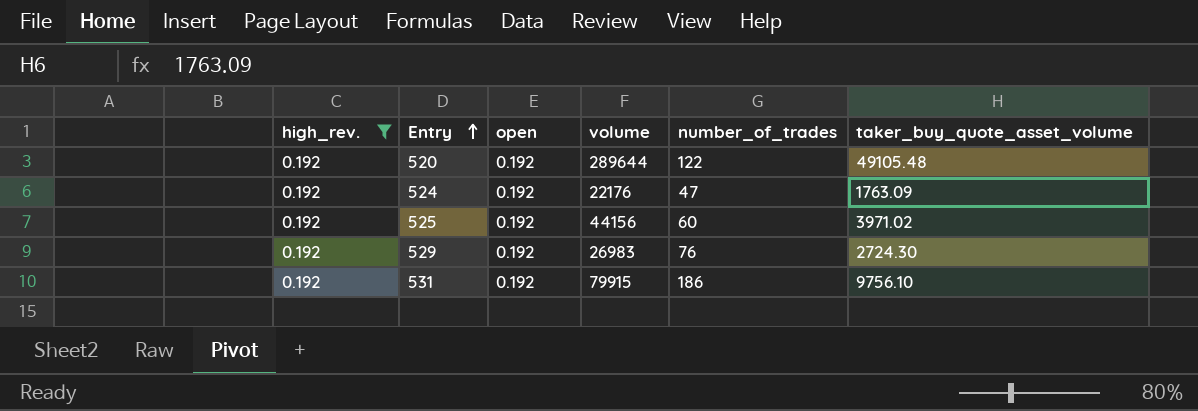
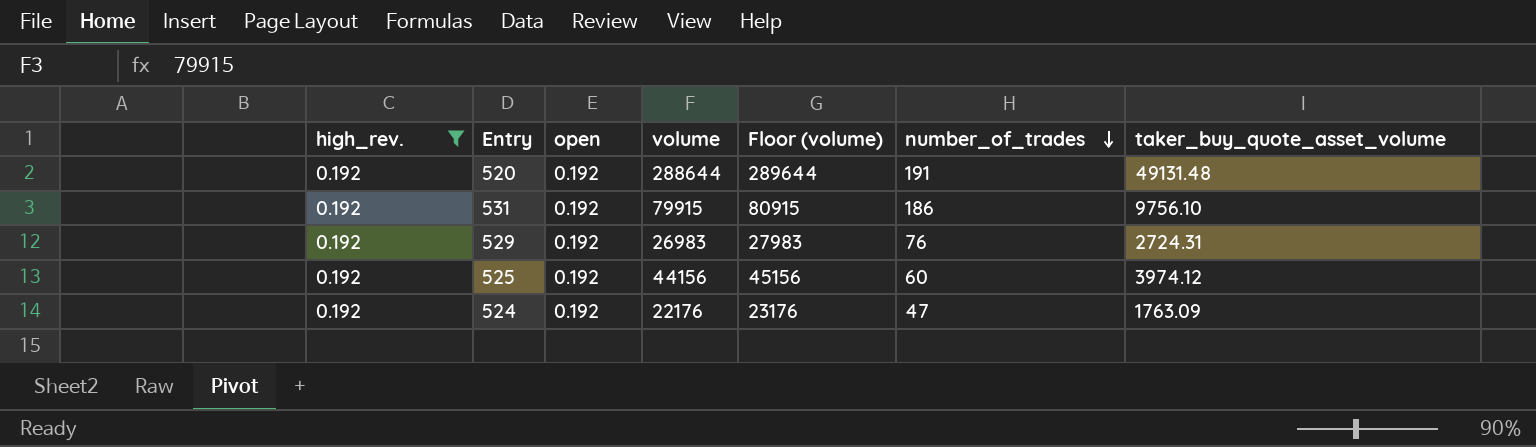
row order: Entry ascending -> number_of_trades descending
column Floor (volume) | formula: none -> [volume] + 1000
520 | volume: 289644 -> 288644
520 | number_of_trades: 122 -> 191
520 | taker_buy_quote_asset_volume: 49105.48 -> 49131.48
529 | taker_buy_quote_asset_volume: 2724.30 -> 2724.31
525 | taker_buy_quote_asset_volume: 3971.02 -> 3974.12

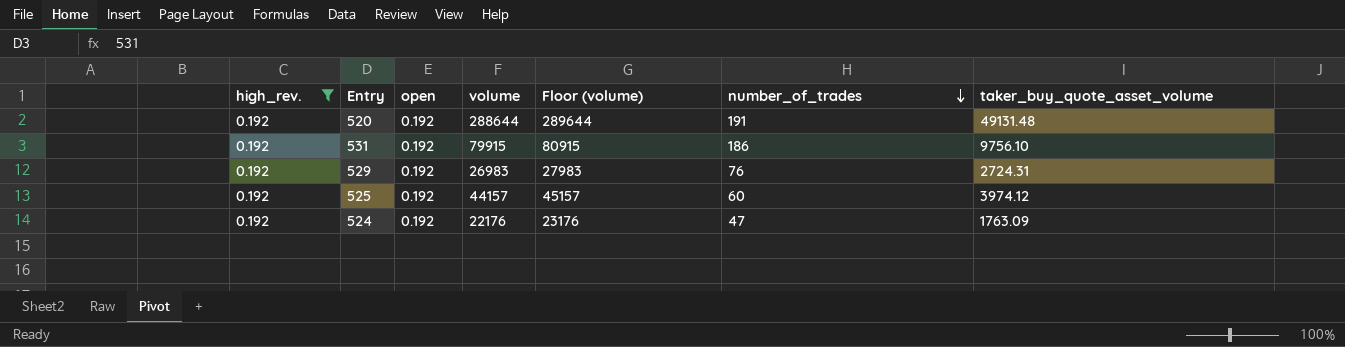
525 | volume: 44156 -> 44157
525 | Floor (volume): 45156 -> 45157

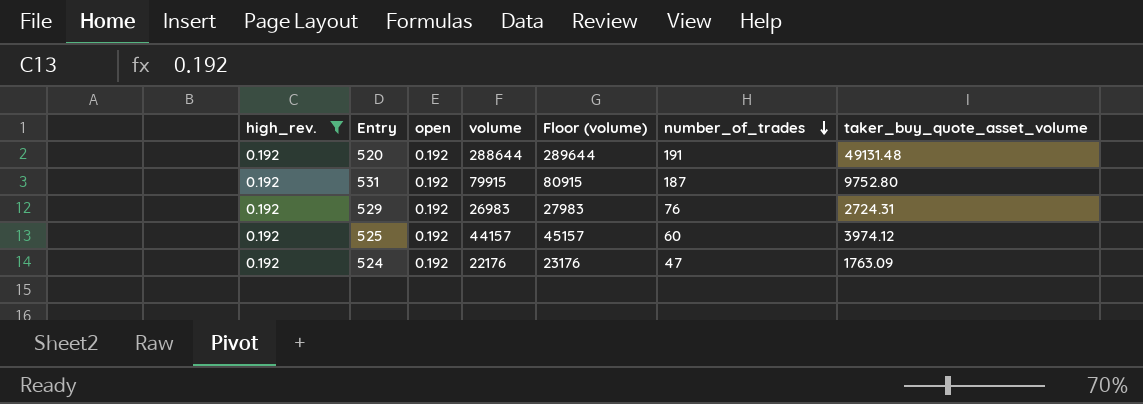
531 | number_of_trades: 186 -> 187
531 | taker_buy_quote_asset_volume: 9756.10 -> 9752.80

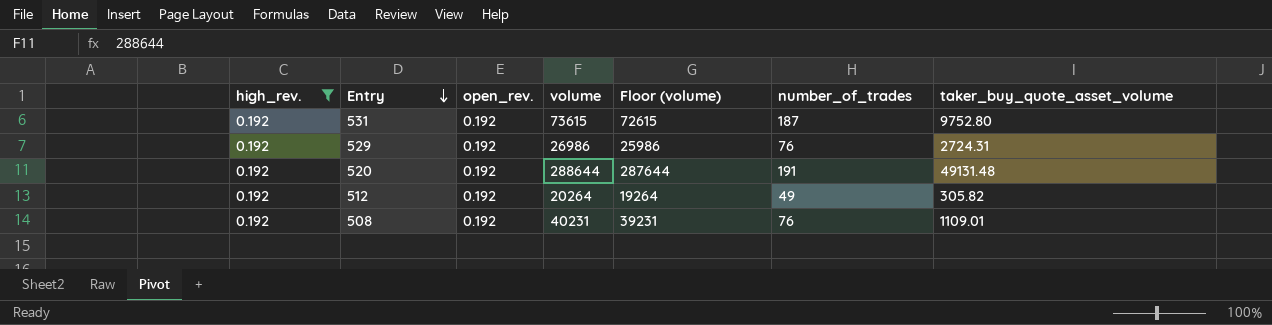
row order: number_of_trades descending -> Entry descending
column name: open -> open_rev.
column Floor (volume) | formula: [volume] + 1000 -> [volume] - 1000
row 525: 0.192 | 0.192 | 44157 | 45157 | 60 | 3974.12 -> none
row 524: 0.192 | 0.192 | 22176 | 23176 | 47 | 1763.09 -> none
531 | volume: 79915 -> 73615
529 | volume: 26983 -> 26986
row 512: none -> 0.192 | 0.192 | 20264 | 19264 | 49 | 305.82
row 508: none -> 0.192 | 0.192 | 40231 | 39231 | 76 | 1109.01

